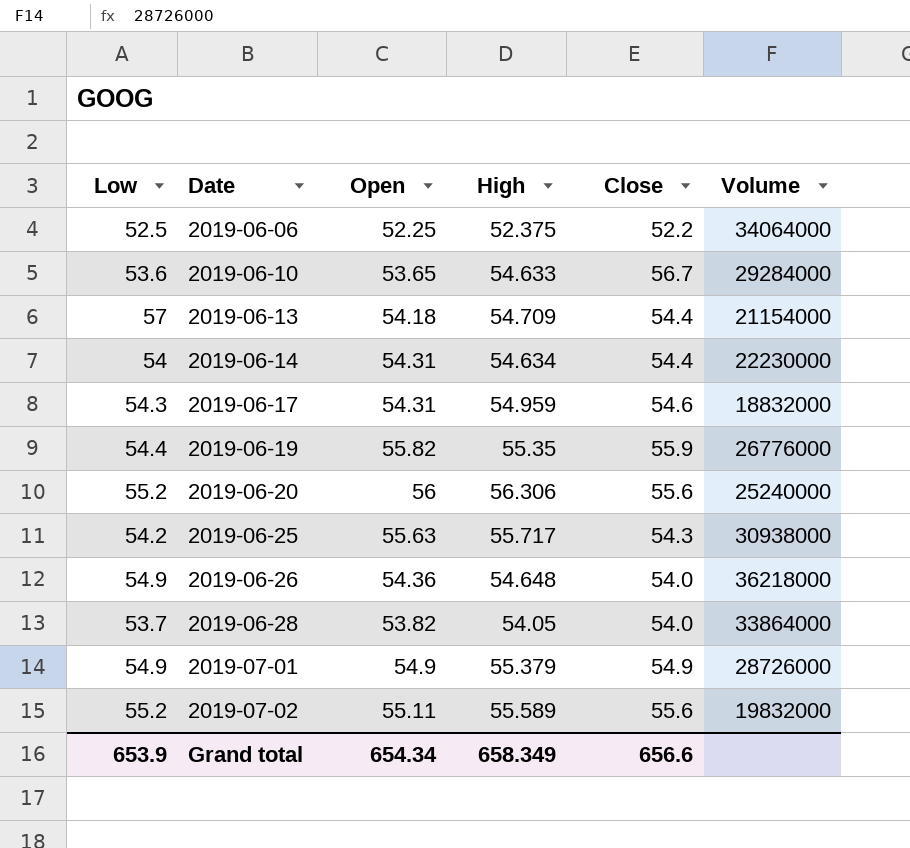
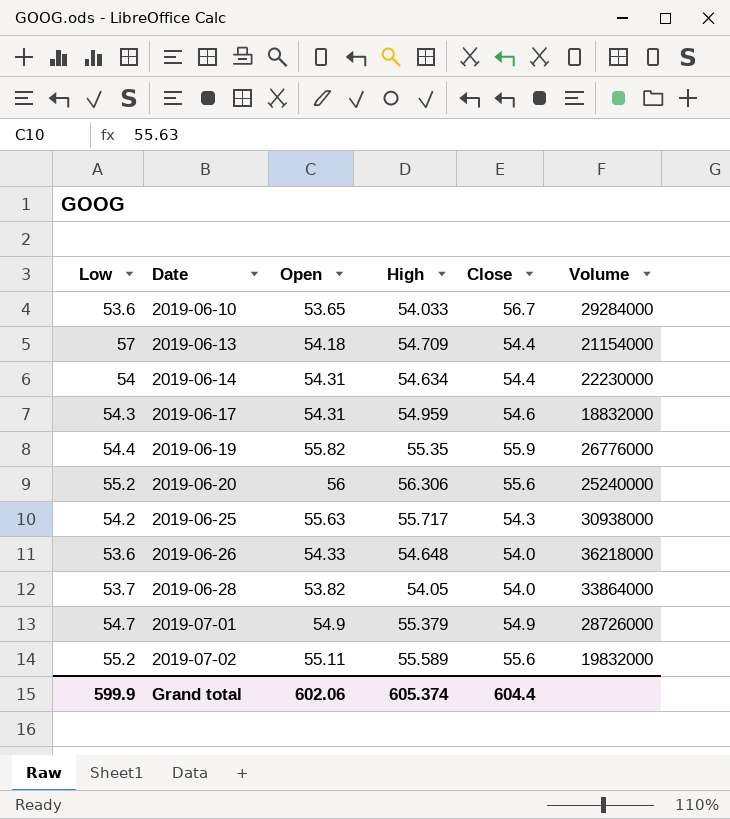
row 2019-06-06: 52.5 | 52.25 | 52.375 | 52.2 | 34064000 -> none
2019-06-10 | High: 54.633 -> 54.033
2019-06-26 | Low: 54.9 -> 53.6
2019-06-26 | Open: 54.36 -> 54.33
2019-07-01 | Low: 54.9 -> 54.7
Grand total | Low: 653.9 -> 599.9
Grand total | Open: 654.34 -> 602.06
Grand total | High: 658.349 -> 605.374
Grand total | Close: 656.6 -> 604.4

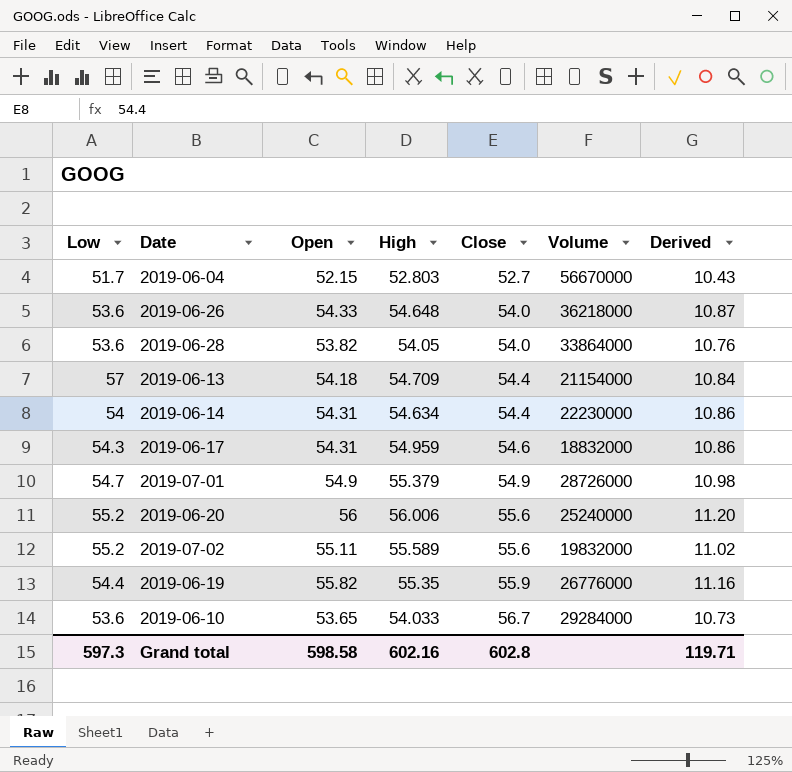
row order: Date ascending -> Close ascending
column Derived | formula: none -> [Open] * 0.2
row 2019-06-25: 54.2 | 55.63 | 55.717 | 54.3 | 30938000 -> none
row 2019-06-04: none -> 51.7 | 52.15 | 52.803 | 52.7 | 56670000 | 10.43
2019-06-28 | Low: 53.7 -> 53.6
2019-06-20 | High: 56.306 -> 56.006
Grand total | Low: 599.9 -> 597.3
Grand total | Open: 602.06 -> 598.58
Grand total | High: 605.374 -> 602.16
Grand total | Close: 604.4 -> 602.8

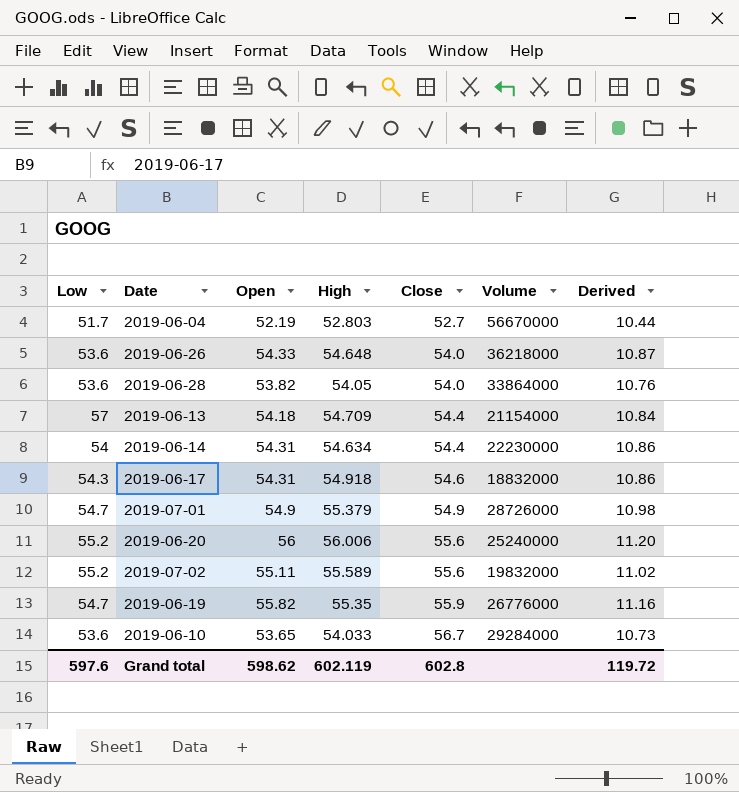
2019-06-04 | Open: 52.15 -> 52.19
2019-06-04 | Derived: 10.43 -> 10.44
2019-06-17 | High: 54.959 -> 54.918
2019-06-19 | Low: 54.4 -> 54.7
Grand total | Low: 597.3 -> 597.6
Grand total | Open: 598.58 -> 598.62
Grand total | High: 602.16 -> 602.119
Grand total | Derived: 119.71 -> 119.72

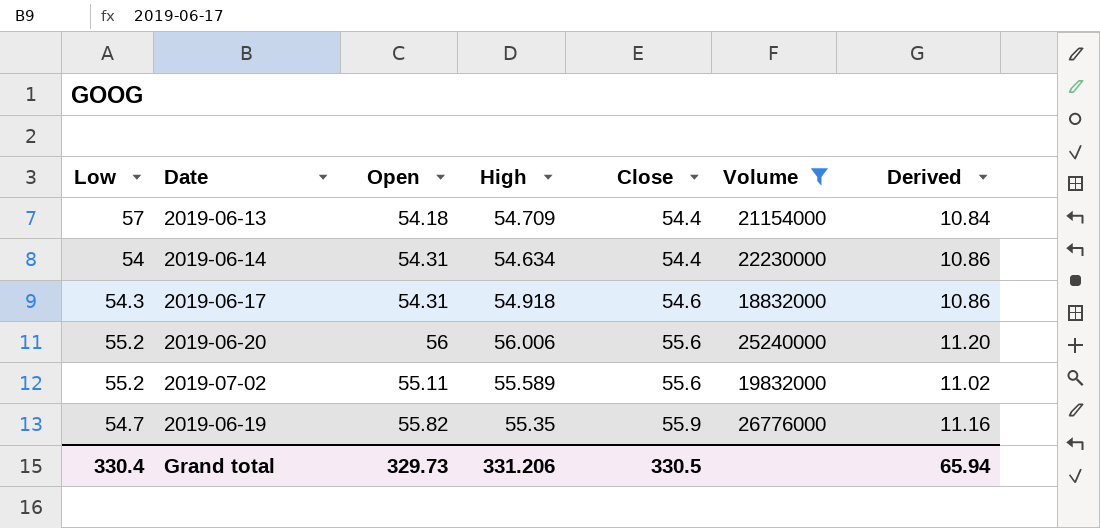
filter: none -> Volume <= 26776000
Grand total | Low: 597.6 -> 330.4
Grand total | Open: 598.62 -> 329.73
Grand total | High: 602.119 -> 331.206
Grand total | Close: 602.8 -> 330.5
Grand total | Derived: 119.72 -> 65.94

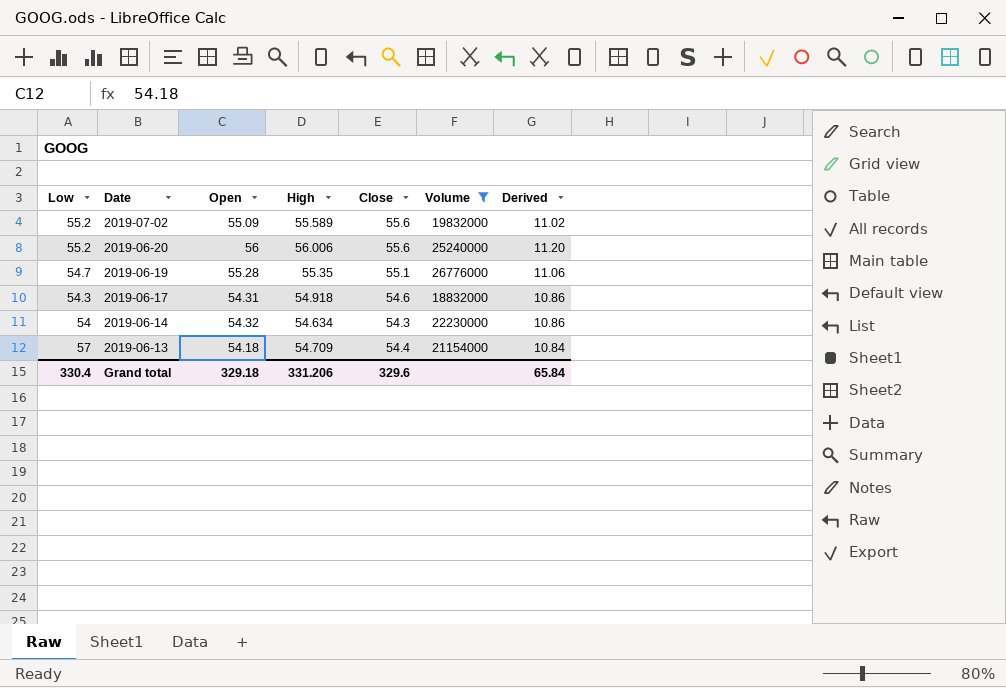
row order: Close ascending -> Date descending
2019-07-02 | Open: 55.11 -> 55.09
2019-06-19 | Open: 55.82 -> 55.28
2019-06-19 | Close: 55.9 -> 55.1
2019-06-19 | Derived: 11.16 -> 11.06
2019-06-14 | Open: 54.31 -> 54.32
2019-06-14 | Close: 54.4 -> 54.3
Grand total | Open: 329.73 -> 329.18
Grand total | Close: 330.5 -> 329.6
Grand total | Derived: 65.94 -> 65.84

